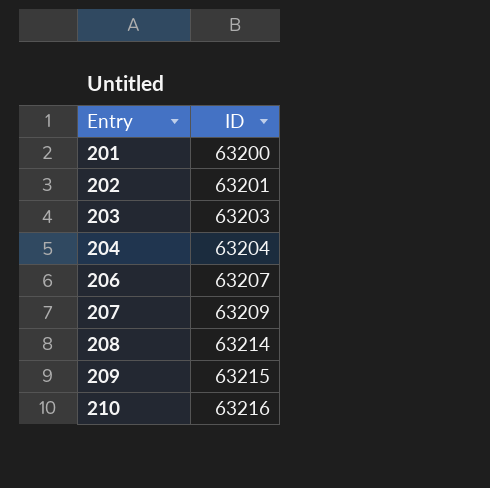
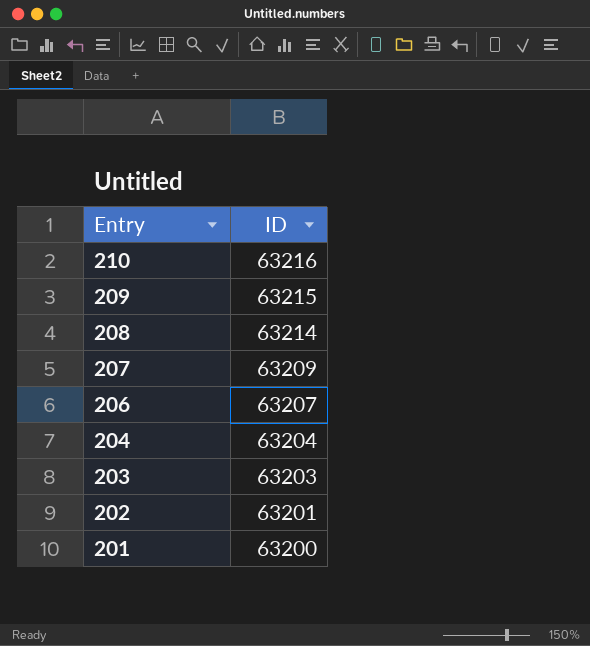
row order: Entry ascending -> Entry descending

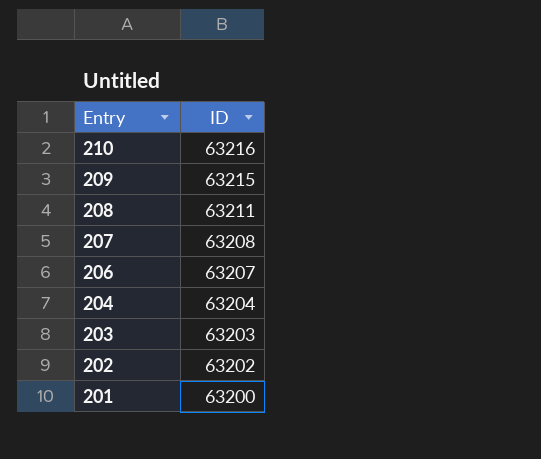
208 | ID: 63214 -> 63211
207 | ID: 63209 -> 63208
202 | ID: 63201 -> 63202

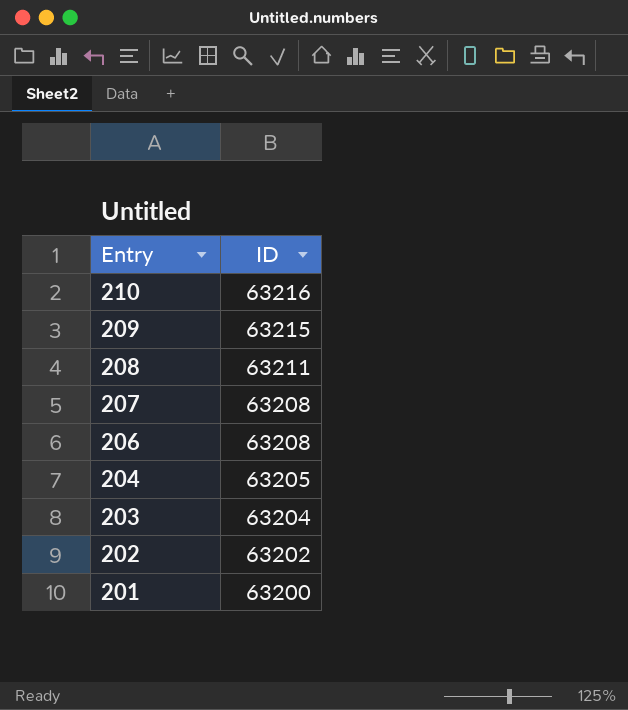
206 | ID: 63207 -> 63208
204 | ID: 63204 -> 63205
203 | ID: 63203 -> 63204

